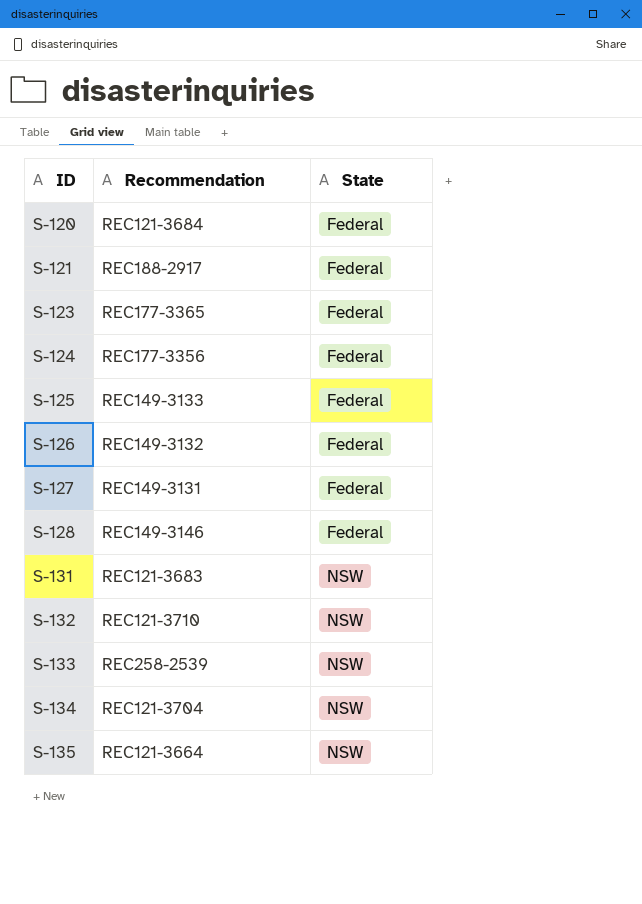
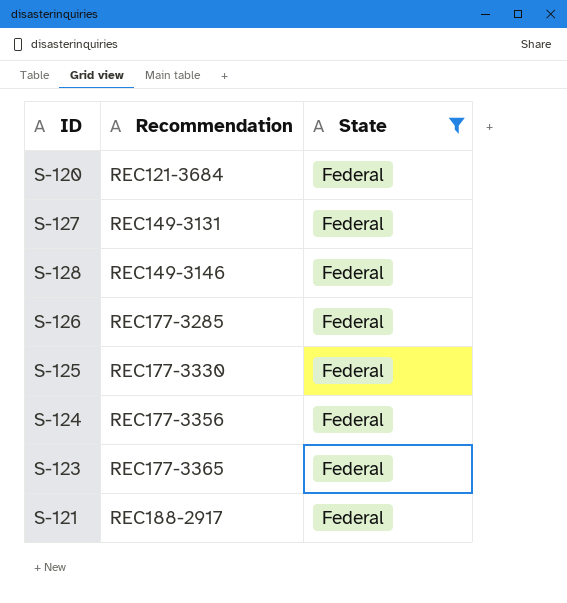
filter: none -> State = Federal
row order: ID ascending -> Recommendation ascending
S-126 | Recommendation: REC149-3132 -> REC177-3285
S-125 | Recommendation: REC149-3133 -> REC177-3330

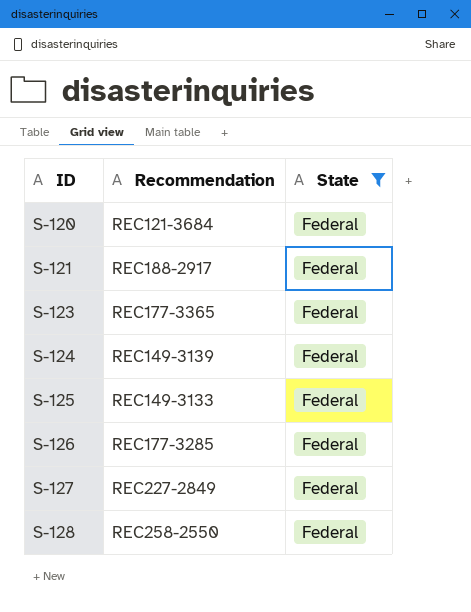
row order: Recommendation ascending -> ID ascending
S-124 | Recommendation: REC177-3356 -> REC149-3139
S-125 | Recommendation: REC177-3330 -> REC149-3133
S-127 | Recommendation: REC149-3131 -> REC227-2849
S-128 | Recommendation: REC149-3146 -> REC258-2550

